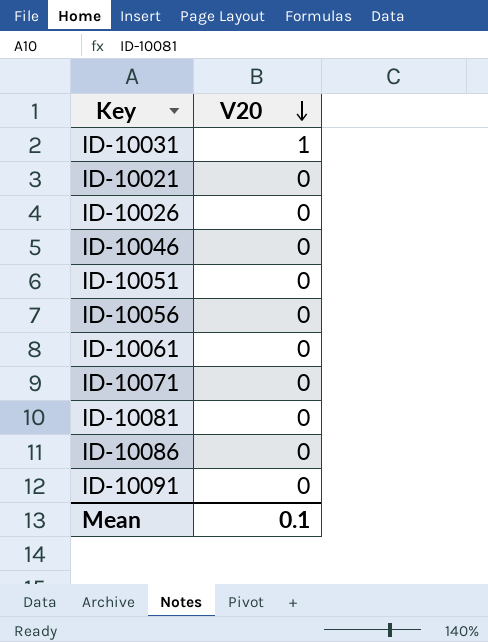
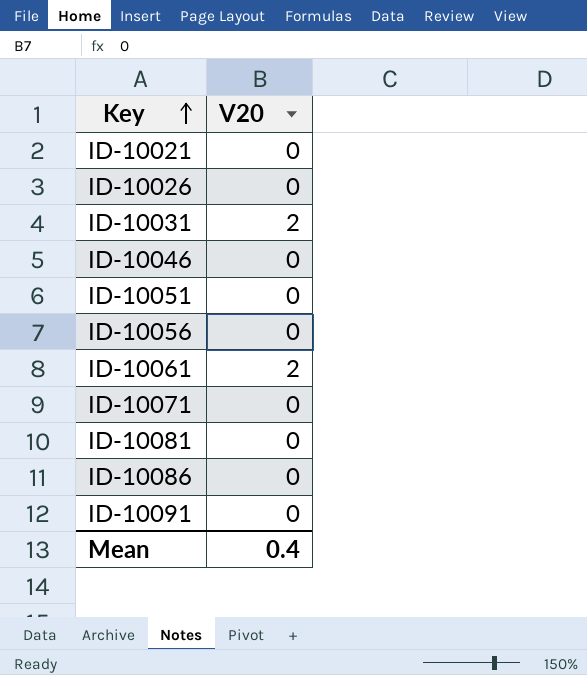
row order: V20 descending -> Key ascending
ID-10031 | V20: 1 -> 2
ID-10061 | V20: 0 -> 2
Mean | V20: 0.1 -> 0.4

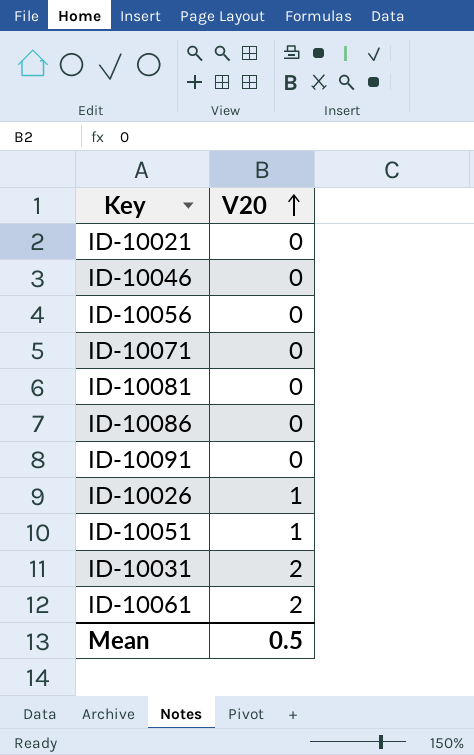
row order: Key ascending -> V20 ascending
ID-10026 | V20: 0 -> 1
ID-10051 | V20: 0 -> 1
Mean | V20: 0.4 -> 0.5

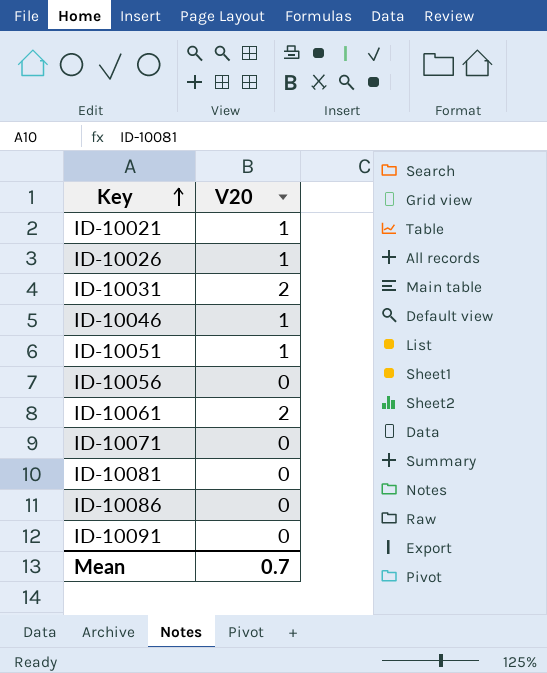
row order: V20 ascending -> Key ascending
ID-10021 | V20: 0 -> 1
ID-10046 | V20: 0 -> 1
Mean | V20: 0.5 -> 0.7

